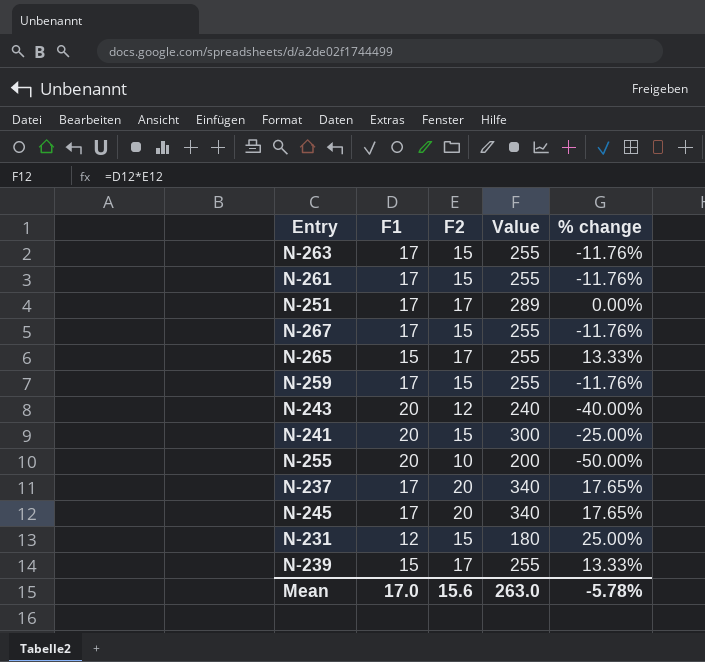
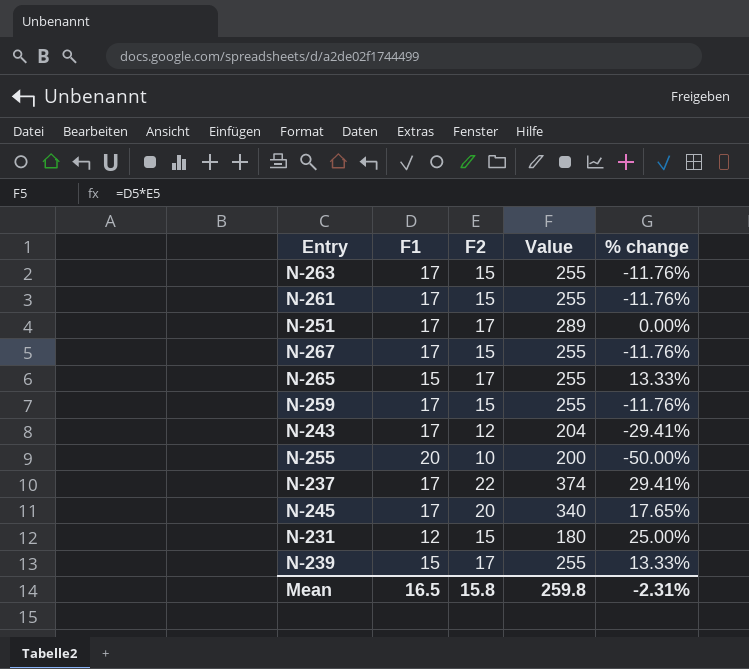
row N-241: 20 | 15 | 300 | -25.00% -> none
N-243 | F1: 20 -> 17
N-243 | Value: 240 -> 204
N-243 | % change: -40.00% -> -29.41%
N-237 | F2: 20 -> 22
N-237 | Value: 340 -> 374
N-237 | % change: 17.65% -> 29.41%
Mean | F1: 17.0 -> 16.5
Mean | F2: 15.6 -> 15.8
Mean | Value: 263.0 -> 259.8
Mean | % change: -5.78% -> -2.31%

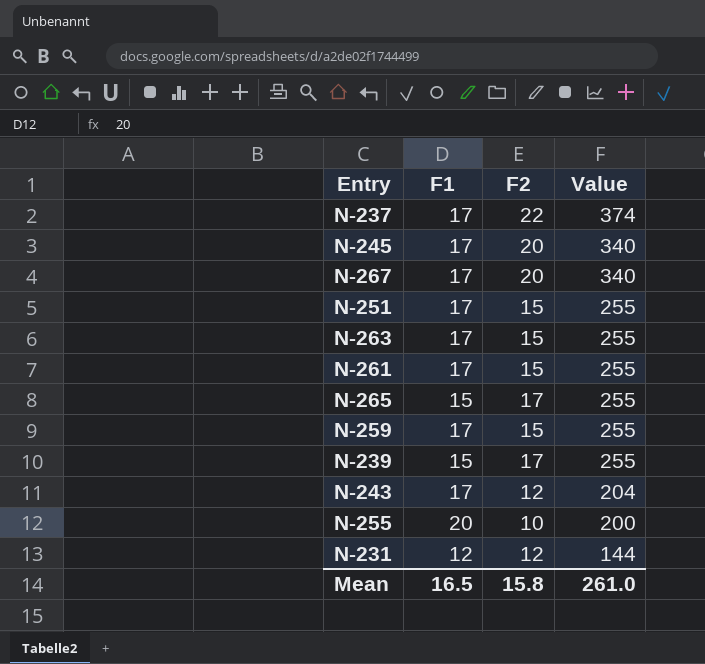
row order: none -> Value descending
column % change | formula: ([F2] - [F1]) / [F1] -> none
N-267 | F2: 15 -> 20
N-267 | Value: 255 -> 340
N-251 | F2: 17 -> 15
N-251 | Value: 289 -> 255
N-231 | F2: 15 -> 12
N-231 | Value: 180 -> 144
Mean | Value: 259.8 -> 261.0

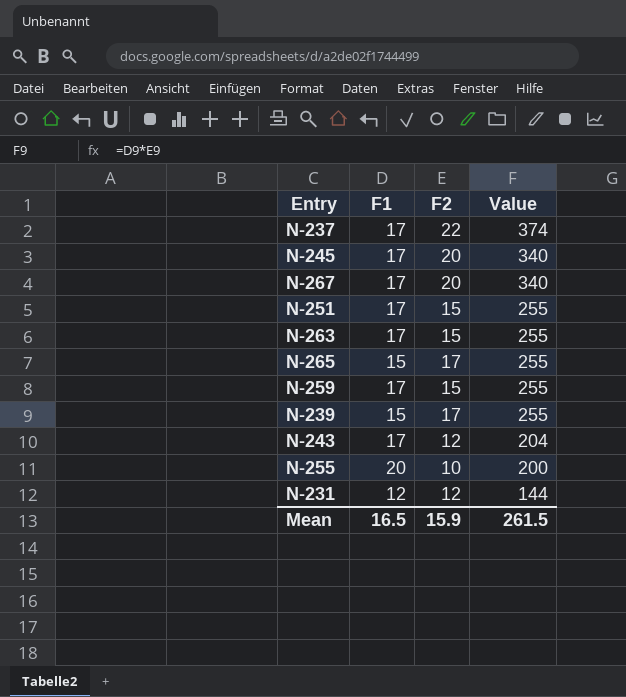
row N-261: 17 | 15 | 255 -> none
Mean | F2: 15.8 -> 15.9
Mean | Value: 261.0 -> 261.5

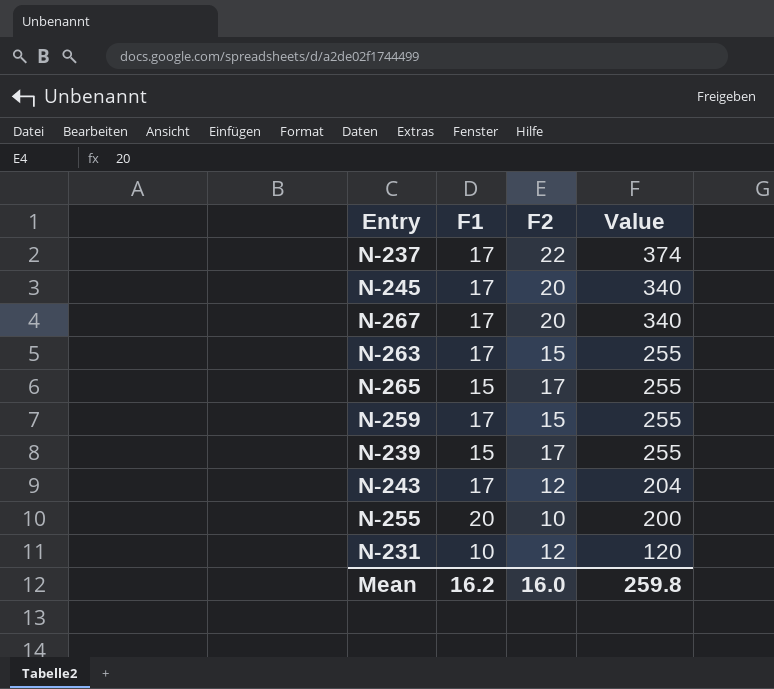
row N-251: 17 | 15 | 255 -> none
N-231 | F1: 12 -> 10
N-231 | Value: 144 -> 120
Mean | F1: 16.5 -> 16.2
Mean | F2: 15.9 -> 16.0
Mean | Value: 261.5 -> 259.8

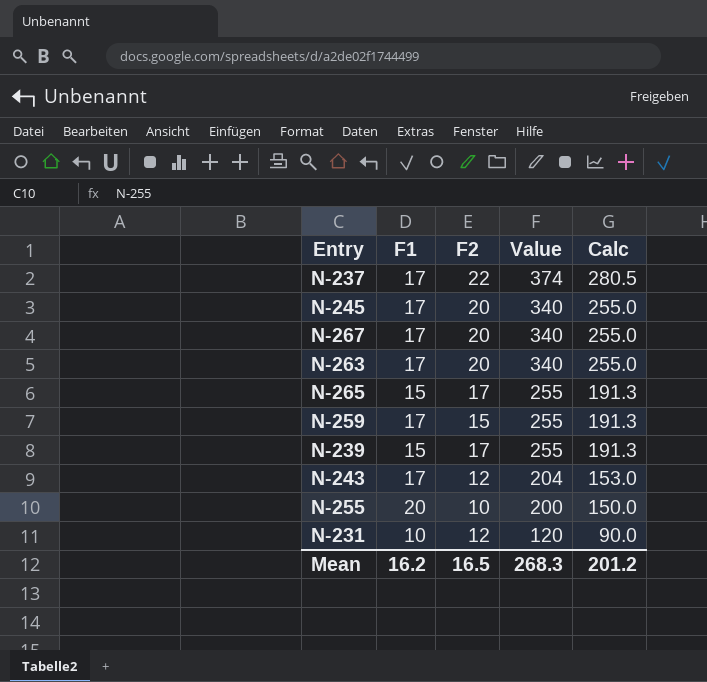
column Calc | formula: none -> [Value] * 0.75
N-263 | F2: 15 -> 20
N-263 | Value: 255 -> 340
Mean | F2: 16.0 -> 16.5
Mean | Value: 259.8 -> 268.3

